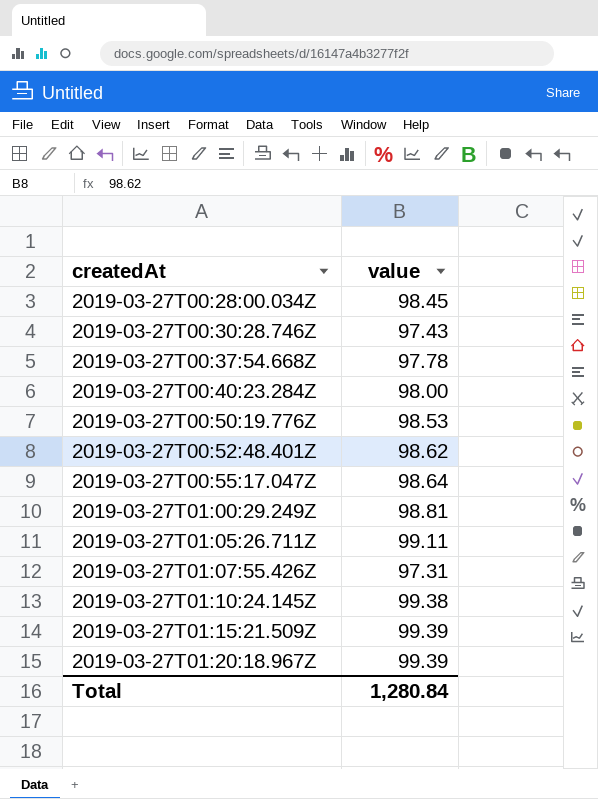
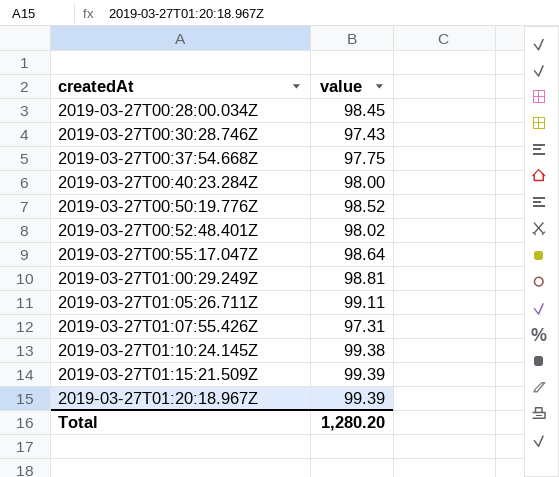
2019-03-27T00:37:54.668Z | value: 97.78 -> 97.75
2019-03-27T00:50:19.776Z | value: 98.53 -> 98.52
2019-03-27T00:52:48.401Z | value: 98.62 -> 98.02
Total | value: 1,280.84 -> 1,280.20

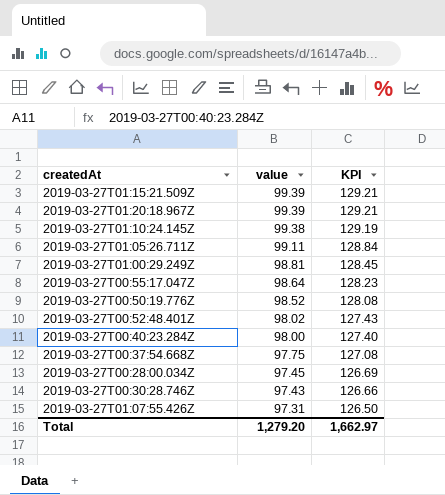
row order: createdAt ascending -> value descending
column KPI | formula: none -> [value] * 1.3
2019-03-27T00:28:00.034Z | value: 98.45 -> 97.45
Total | value: 1,280.20 -> 1,279.20

